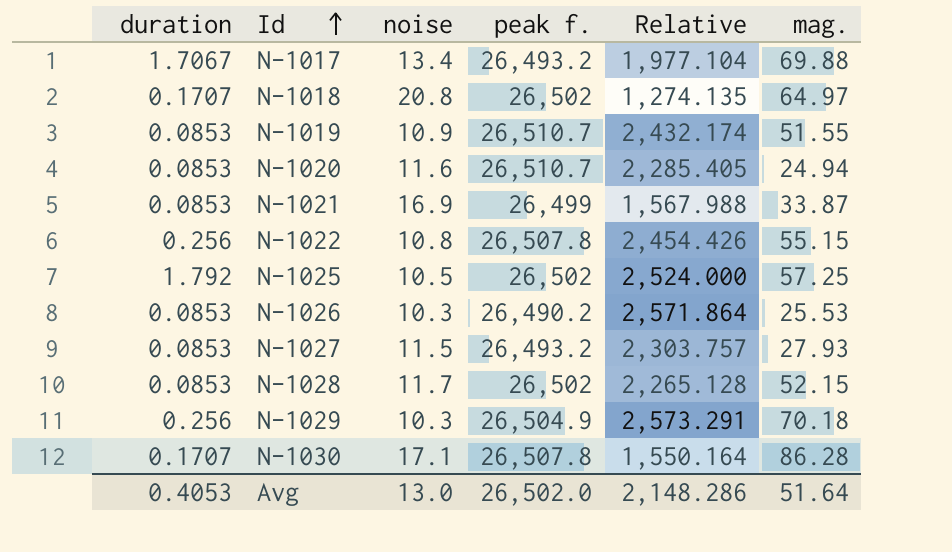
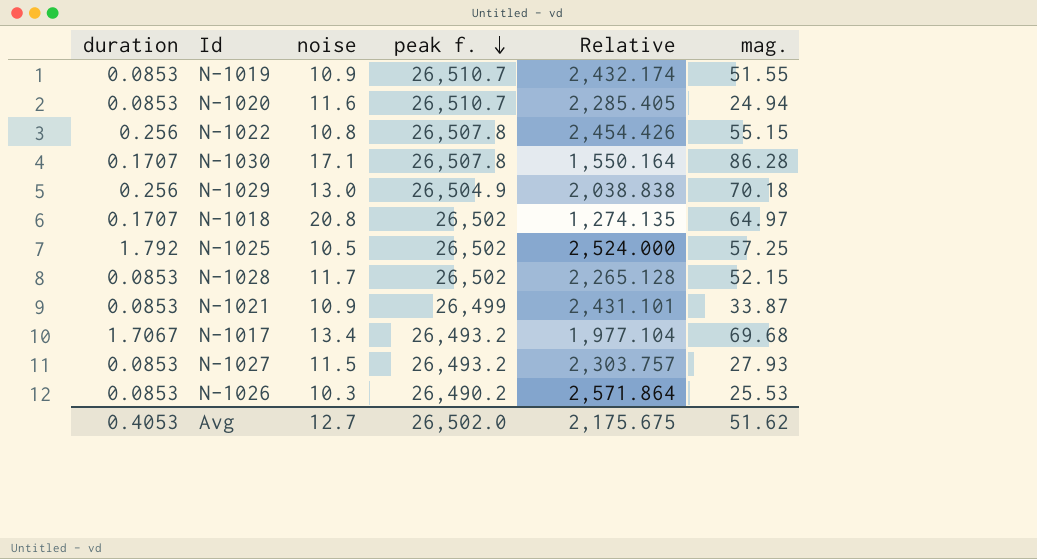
row order: Id ascending -> peak f. descending
N-1029 | noise: 10.3 -> 13.0
N-1029 | Relative: 2,573.291 -> 2,038.838
N-1021 | noise: 16.9 -> 10.9
N-1021 | Relative: 1,567.988 -> 2,431.101
N-1017 | mag.: 69.88 -> 69.68
Avg | noise: 13.0 -> 12.7
Avg | Relative: 2,148.286 -> 2,175.675
Avg | mag.: 51.64 -> 51.62

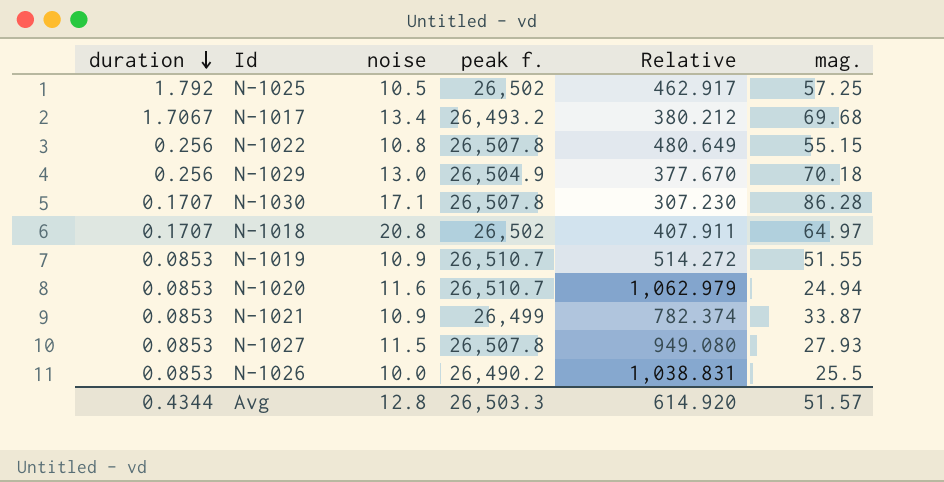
row order: peak f. descending -> duration descending
column Relative | formula: [peak f.] / [noise] -> [peak f.] / [mag.]
row N-1028: 0.0853 | 11.7 | 26,502 | 2,265.128 | 52.15 -> none
N-1027 | peak f.: 26,493.2 -> 26,507.8
N-1026 | noise: 10.3 -> 10.0
N-1026 | mag.: 25.53 -> 25.5
Avg | duration: 0.4053 -> 0.4344
Avg | noise: 12.7 -> 12.8
Avg | peak f.: 26,502.0 -> 26,503.3
Avg | Relative: 2,175.675 -> 614.920
Avg | mag.: 51.62 -> 51.57

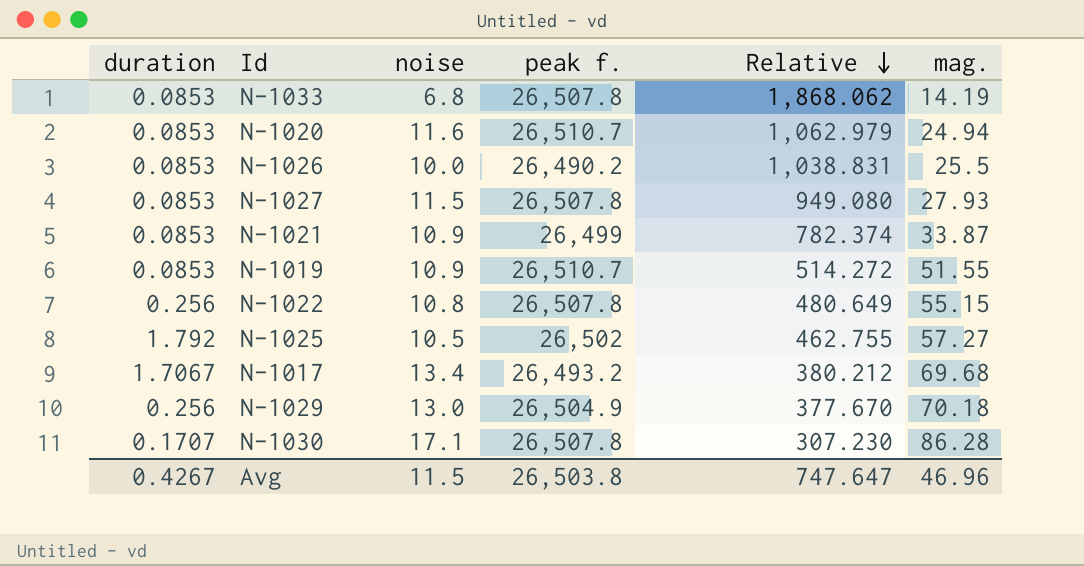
row order: duration descending -> Relative descending
row N-1018: 0.1707 | 20.8 | 26,502 | 407.911 | 64.97 -> none
row N-1033: none -> 0.0853 | 6.8 | 26,507.8 | 1,868.062 | 14.19
N-1025 | Relative: 462.917 -> 462.755
N-1025 | mag.: 57.25 -> 57.27
Avg | duration: 0.4344 -> 0.4267
Avg | noise: 12.8 -> 11.5
Avg | peak f.: 26,503.3 -> 26,503.8
Avg | Relative: 614.920 -> 747.647
Avg | mag.: 51.57 -> 46.96

